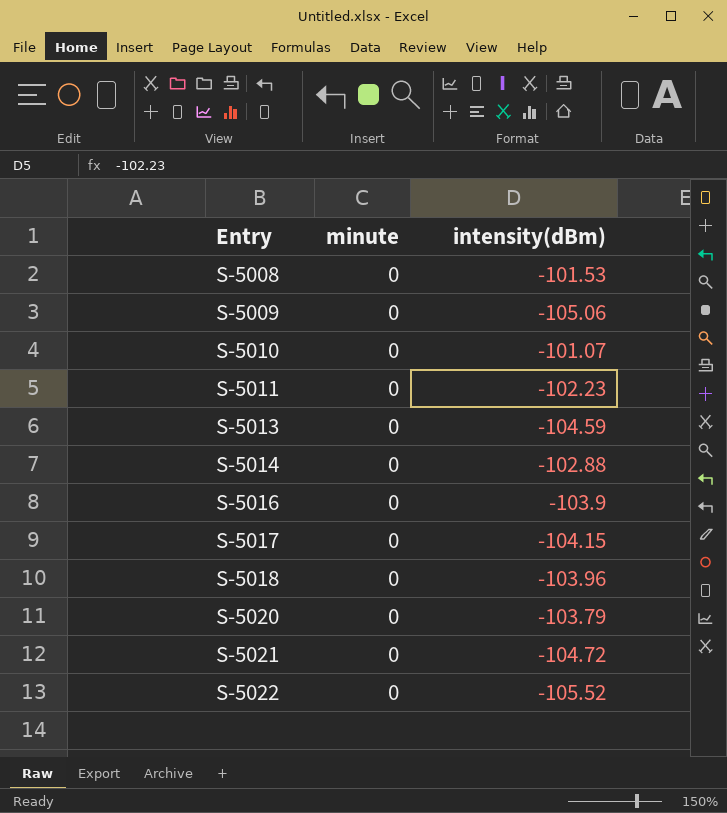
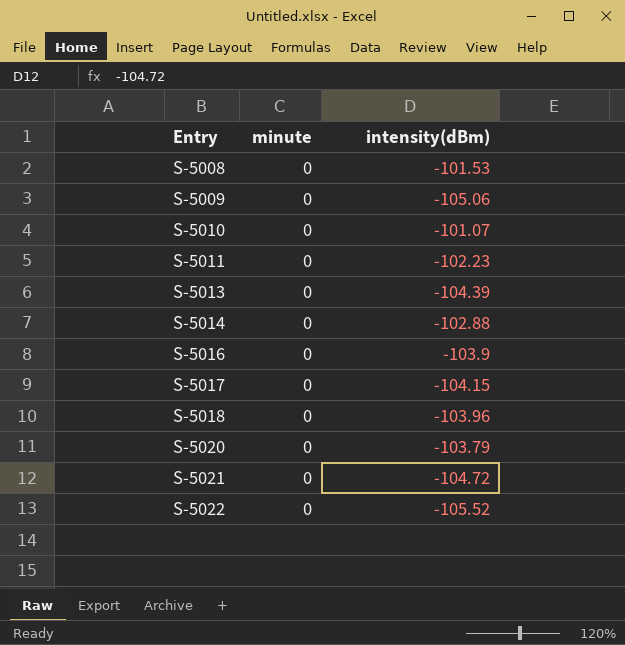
S-5013 | intensity(dBm): -104.59 -> -104.39

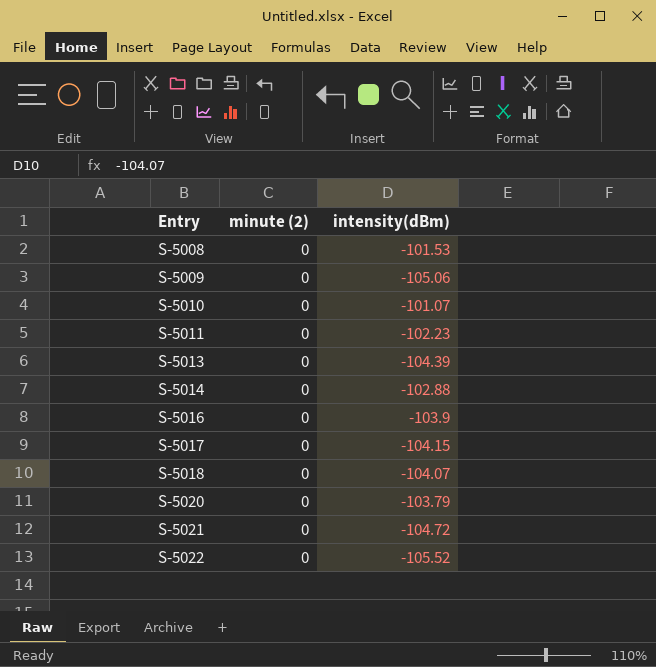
column name: minute -> minute (2)
S-5018 | intensity(dBm): -103.96 -> -104.07

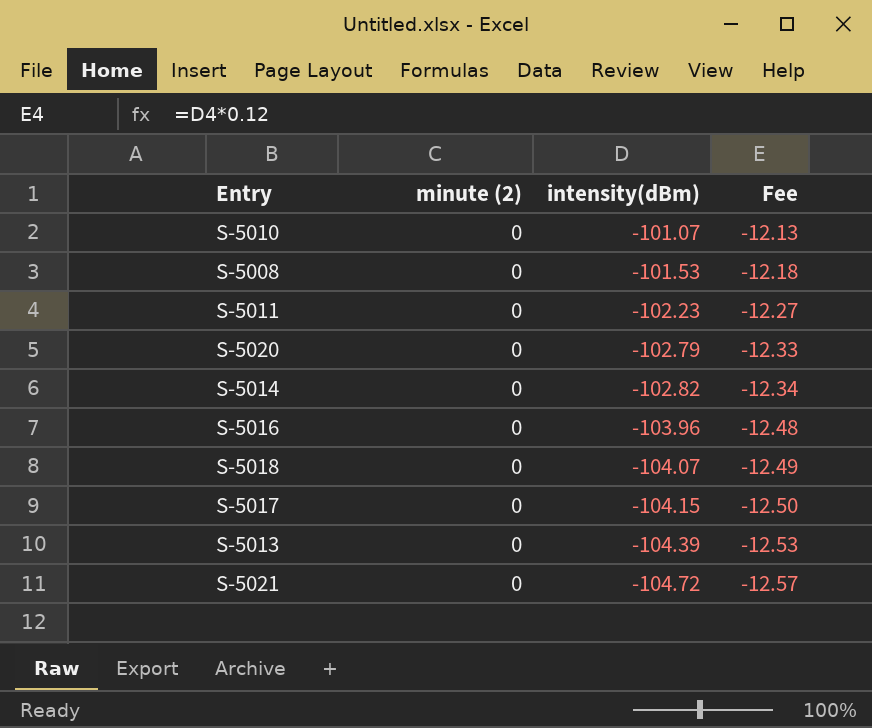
row order: Entry ascending -> intensity(dBm) descending
column Fee | formula: none -> [intensity(dBm)] * 0.12
row S-5009: 0 | -105.06 -> none
row S-5022: 0 | -105.52 -> none
S-5020 | intensity(dBm): -103.79 -> -102.79
S-5014 | intensity(dBm): -102.88 -> -102.82
S-5016 | intensity(dBm): -103.9 -> -103.96

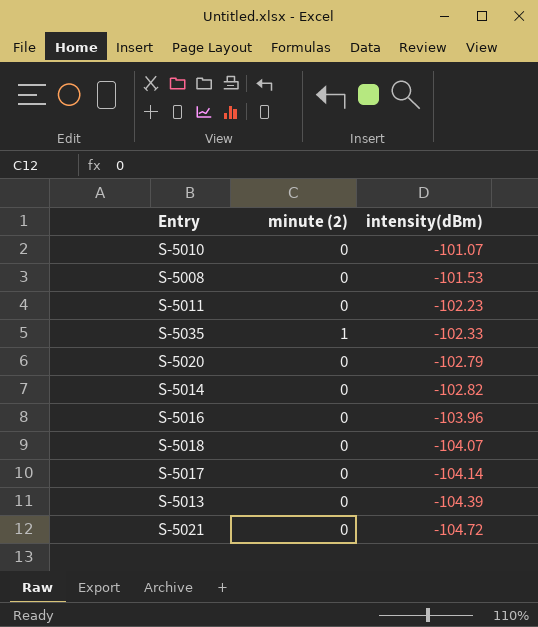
column Fee | formula: [intensity(dBm)] * 0.12 -> none
row S-5035: none -> 1 | -102.33
S-5017 | intensity(dBm): -104.15 -> -104.14

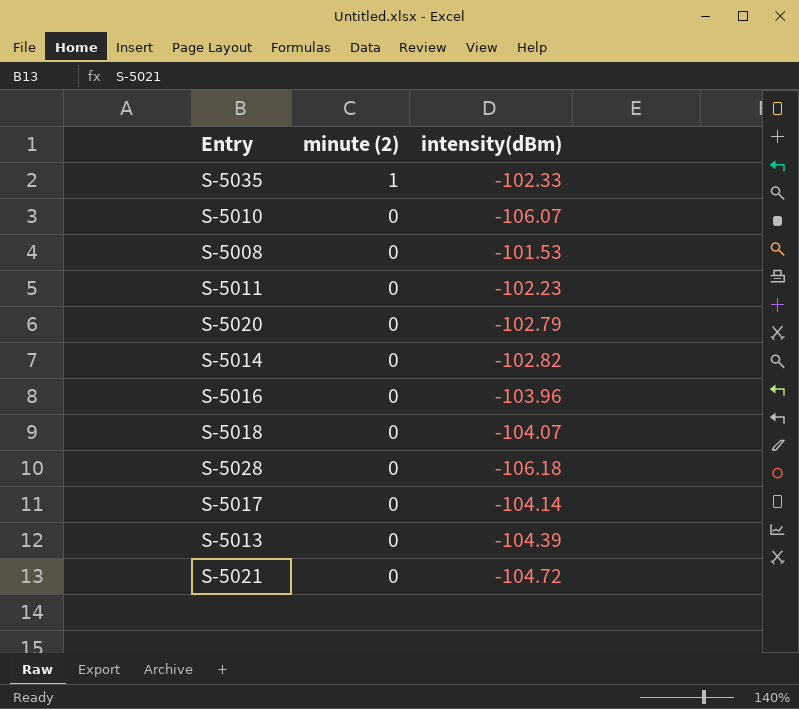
row order: intensity(dBm) descending -> minute (2) descending
S-5010 | intensity(dBm): -101.07 -> -106.07
row S-5028: none -> 0 | -106.18

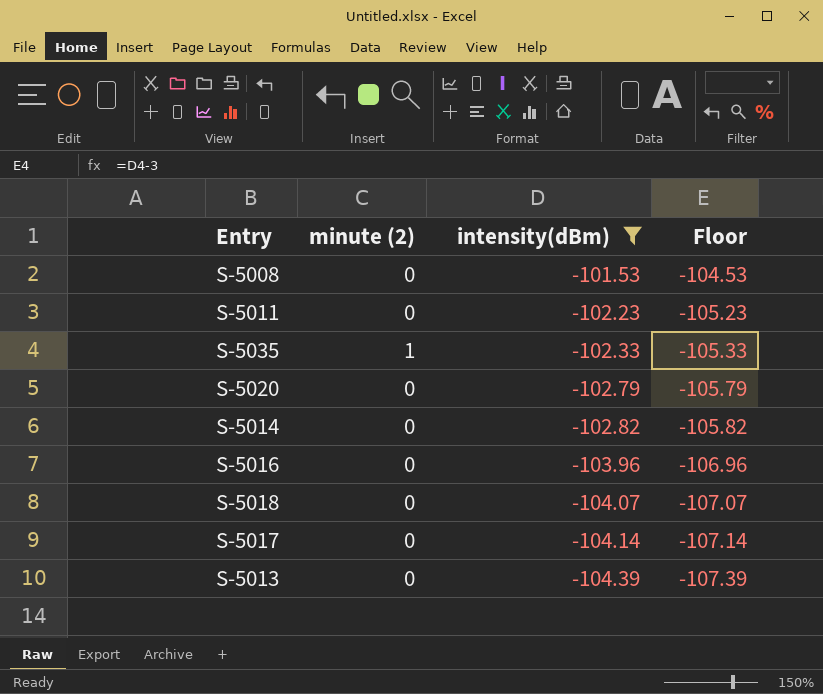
filter: none -> intensity(dBm) >= -104.39
row order: minute (2) descending -> intensity(dBm) descending
column Floor | formula: none -> [intensity(dBm)] - 3

